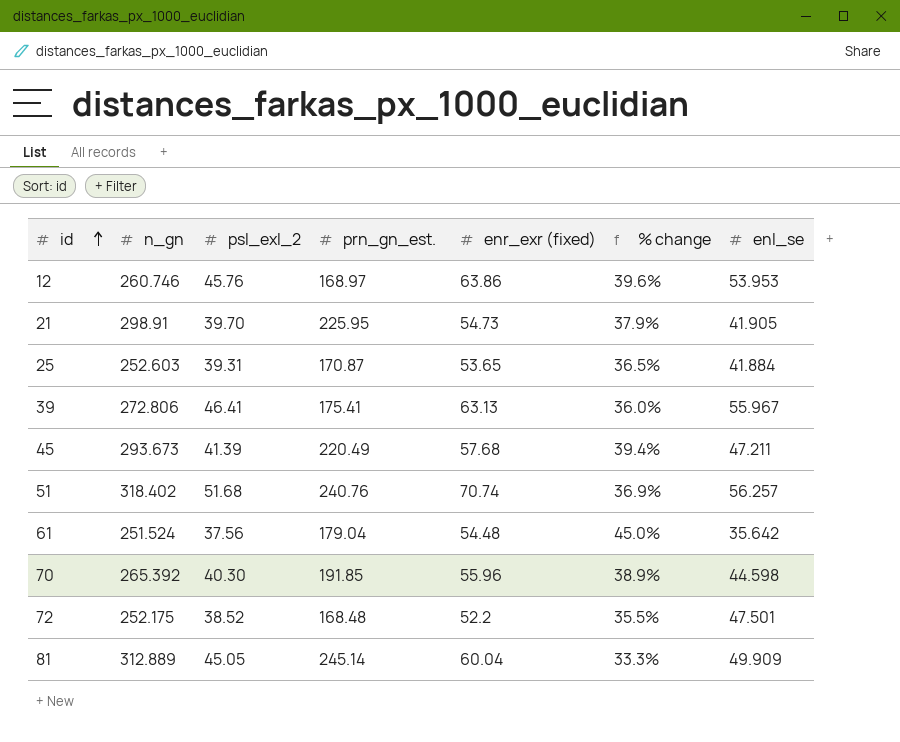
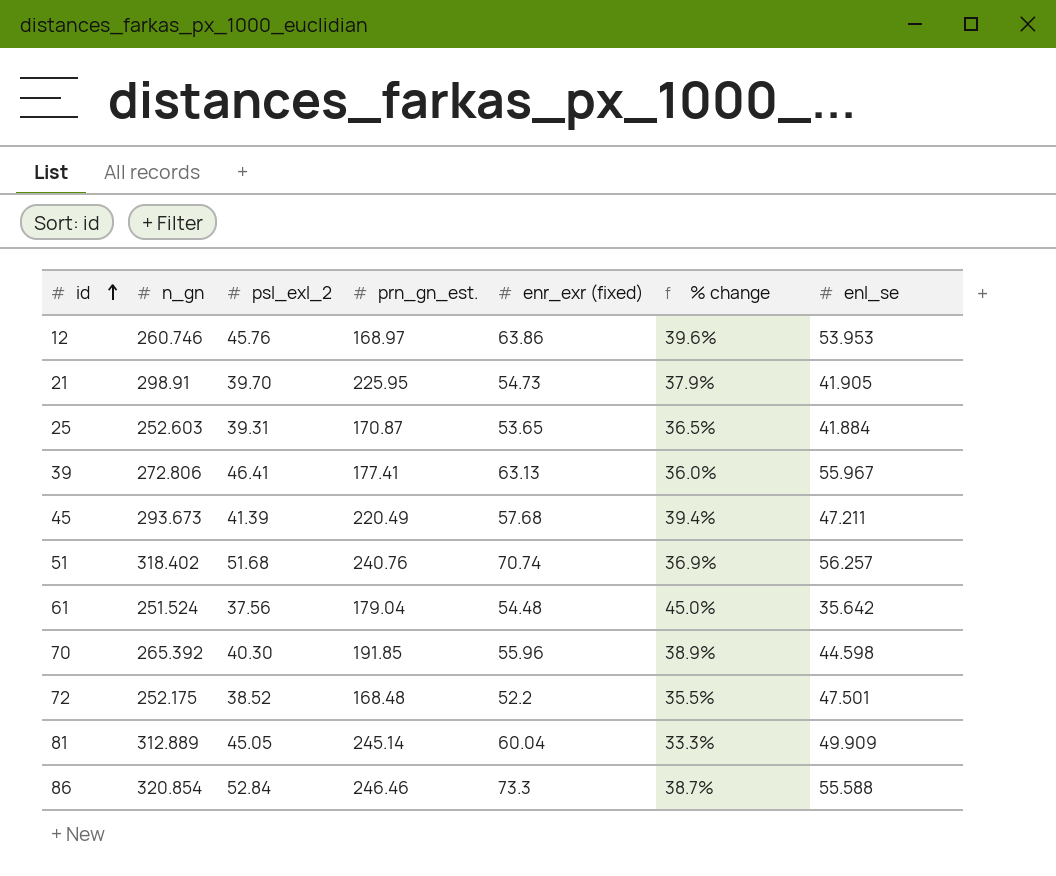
39 | prn_gn_est.: 175.41 -> 177.41
row 86: none -> 320.854 | 52.84 | 246.46 | 73.3 | 38.7% | 55.588

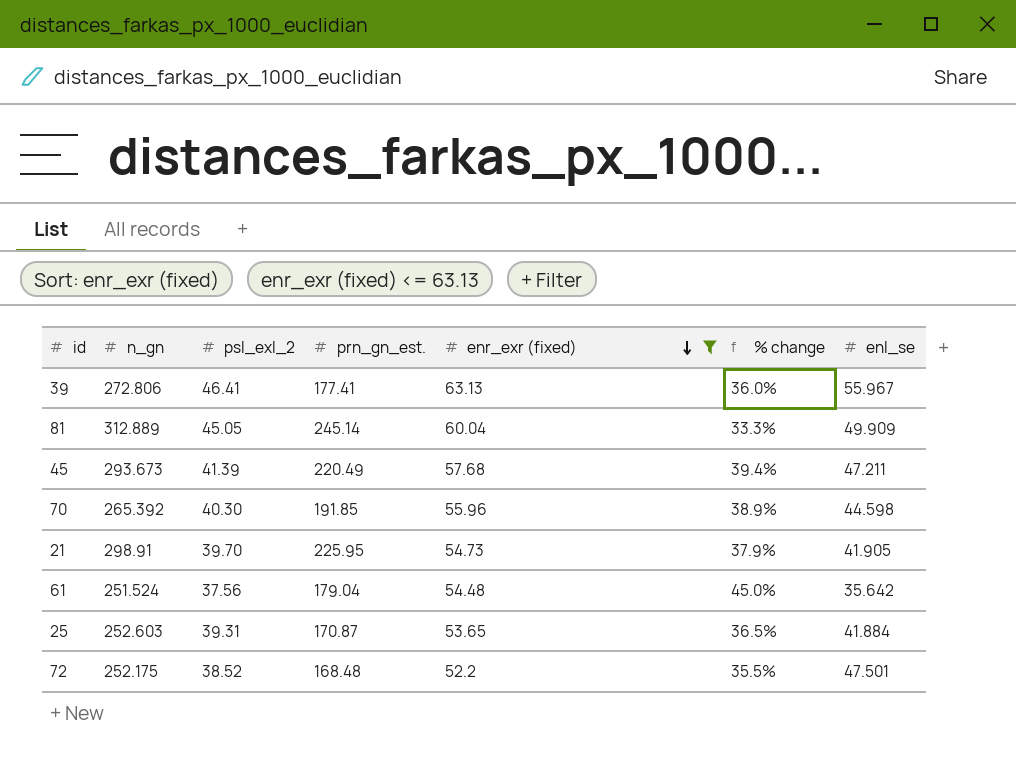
filter: none -> enr_exr (fixed) <= 63.13
row order: id ascending -> enr_exr (fixed) descending

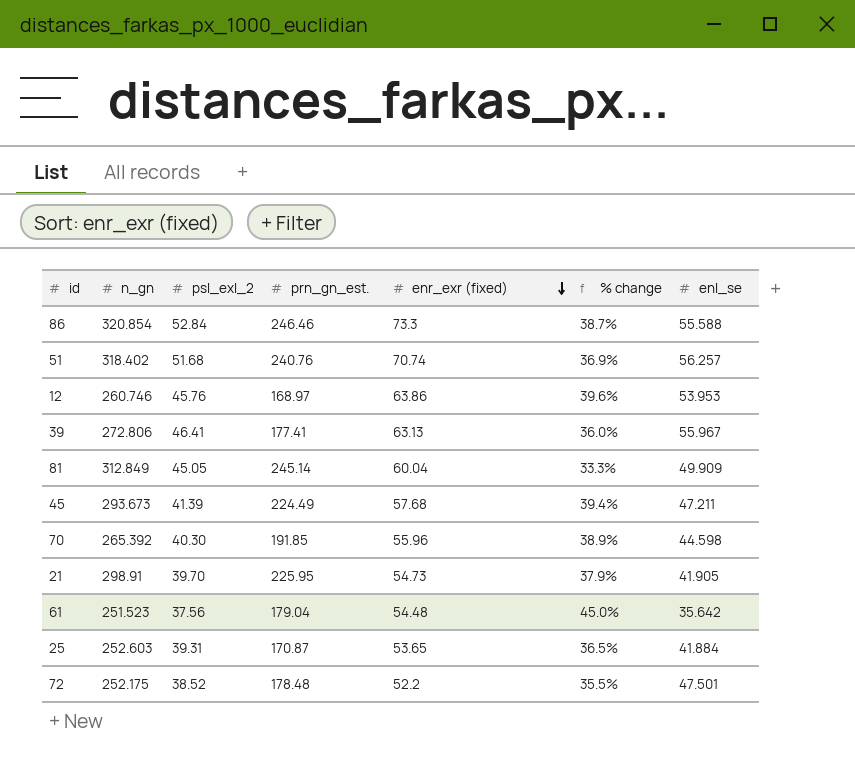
filter: enr_exr (fixed) <= 63.13 -> none
81 | n_gn: 312.889 -> 312.849
45 | prn_gn_est.: 220.49 -> 224.49
61 | n_gn: 251.524 -> 251.523
72 | prn_gn_est.: 168.48 -> 178.48

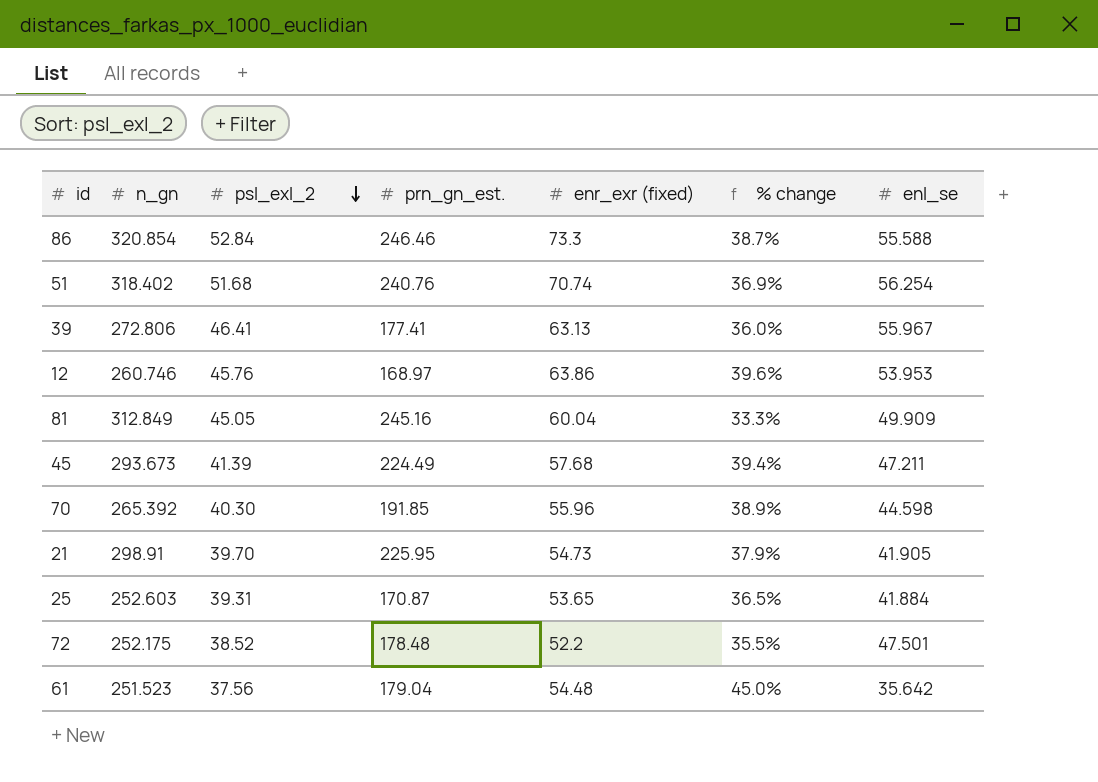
row order: enr_exr (fixed) descending -> psl_exl_2 descending
51 | enl_se: 56.257 -> 56.254
81 | prn_gn_est.: 245.14 -> 245.16

